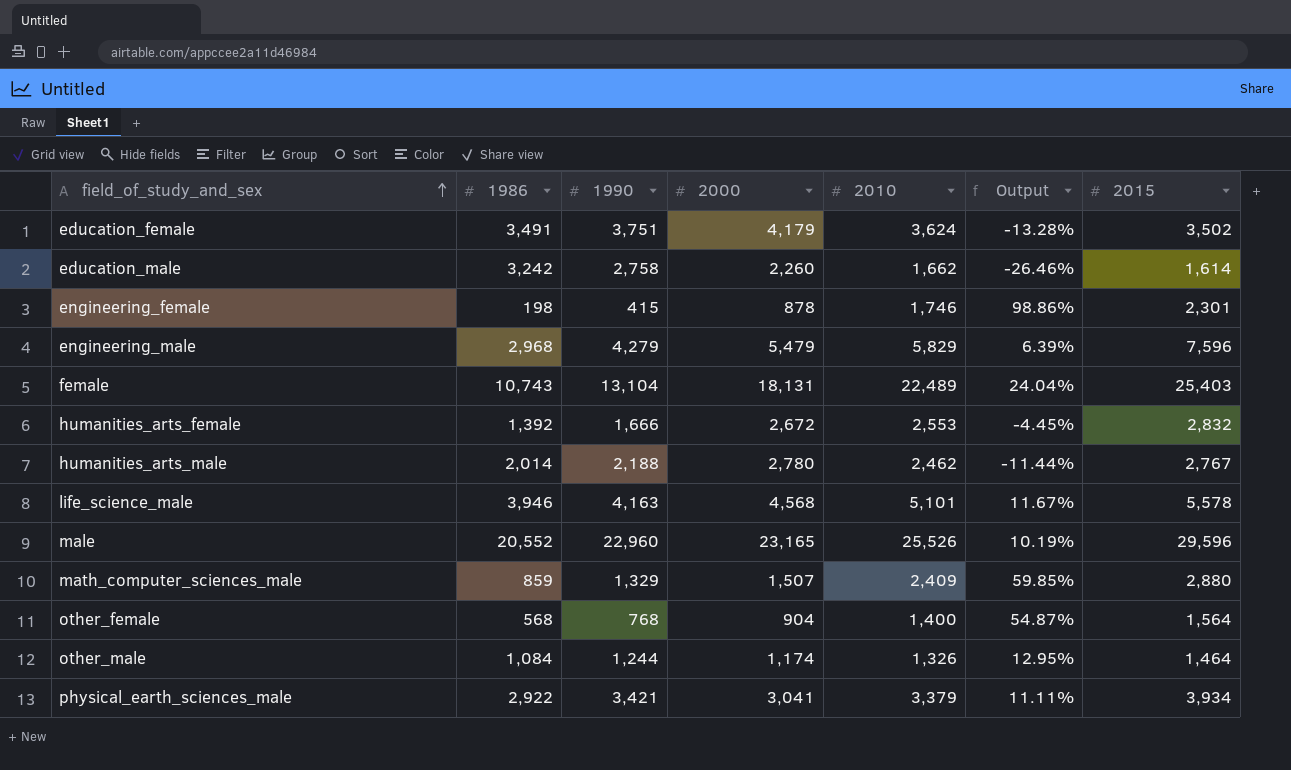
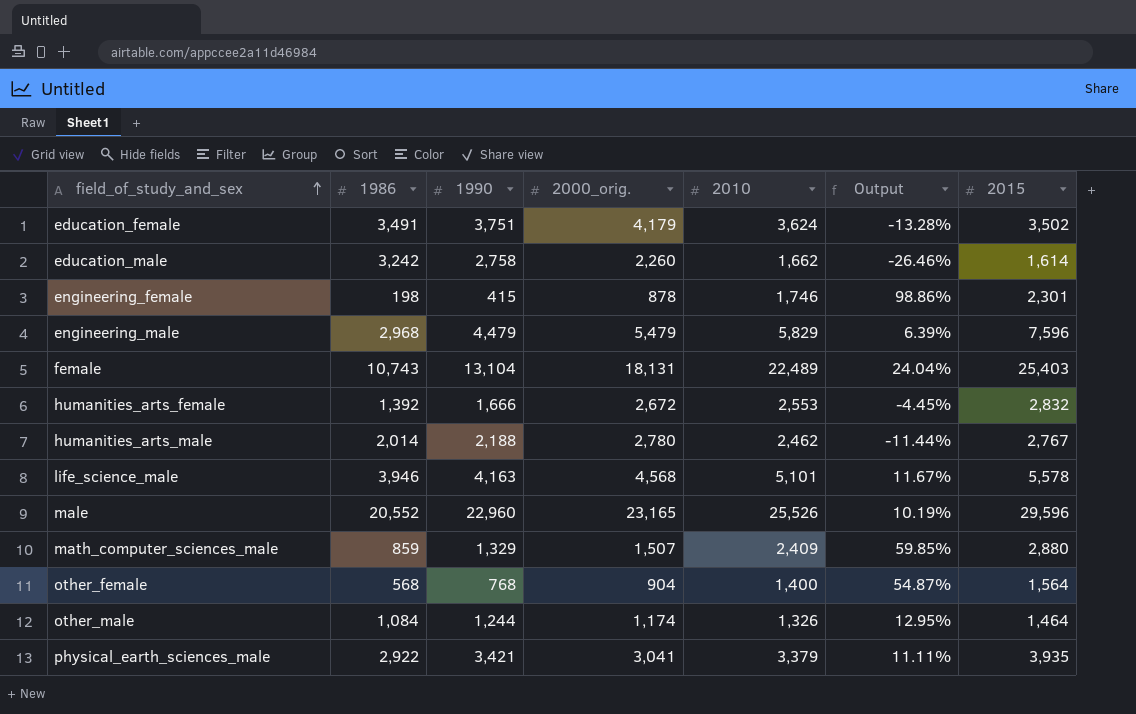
column name: 2000 -> 2000_orig.
engineering_male | 1990: 4,279 -> 4,479
physical_earth_sciences_male | 2015: 3,934 -> 3,935

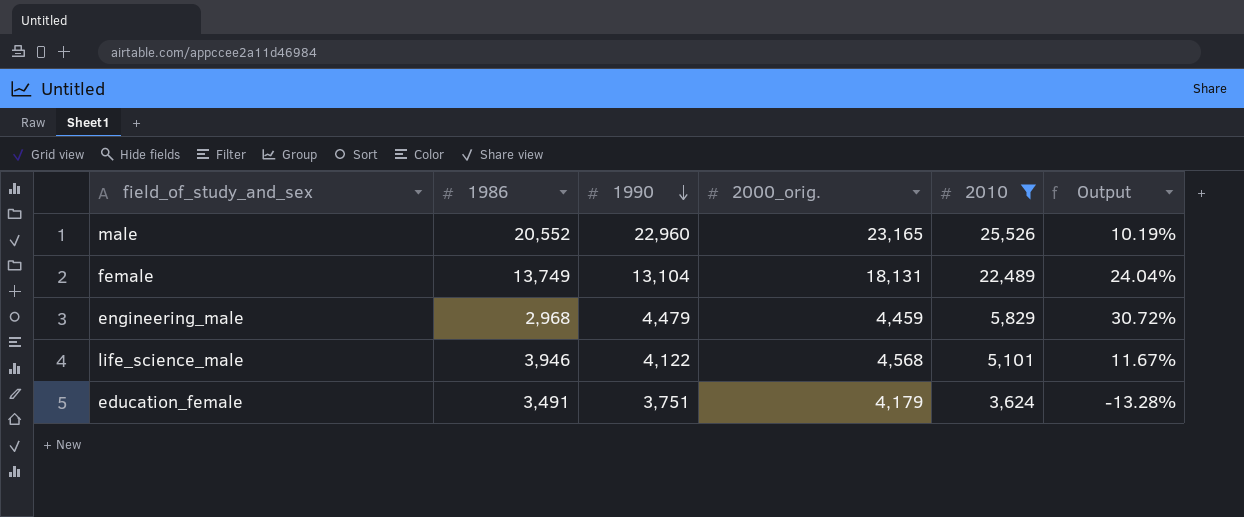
filter: none -> 2010 >= 3,624
row order: field_of_study_and_sex ascending -> 1990 descending
column 2015 | position: 7 -> none
female | 1986: 10,743 -> 13,749
engineering_male | 2000_orig.: 5,479 -> 4,459
engineering_male | Output: 6.39% -> 30.72%
life_science_male | 1990: 4,163 -> 4,122

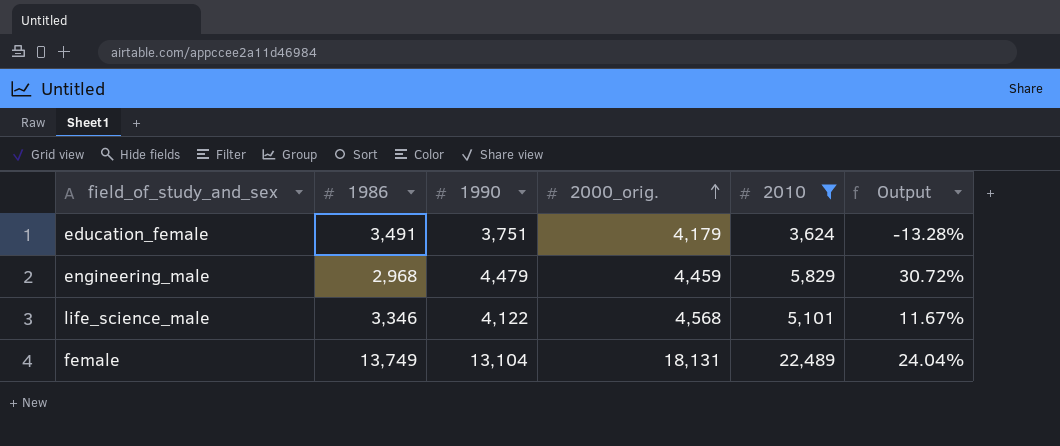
row order: 1990 descending -> 2000_orig. ascending
row male: 20,552 | 22,960 | 23,165 | 25,526 | 10.19% -> none
life_science_male | 1986: 3,946 -> 3,346

